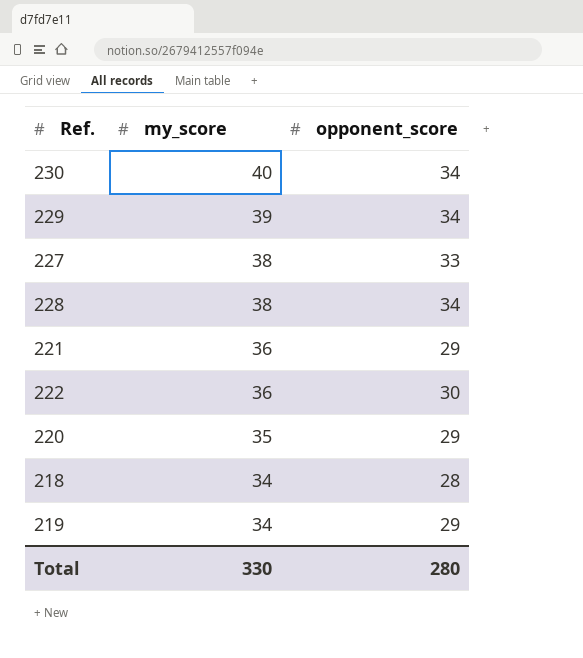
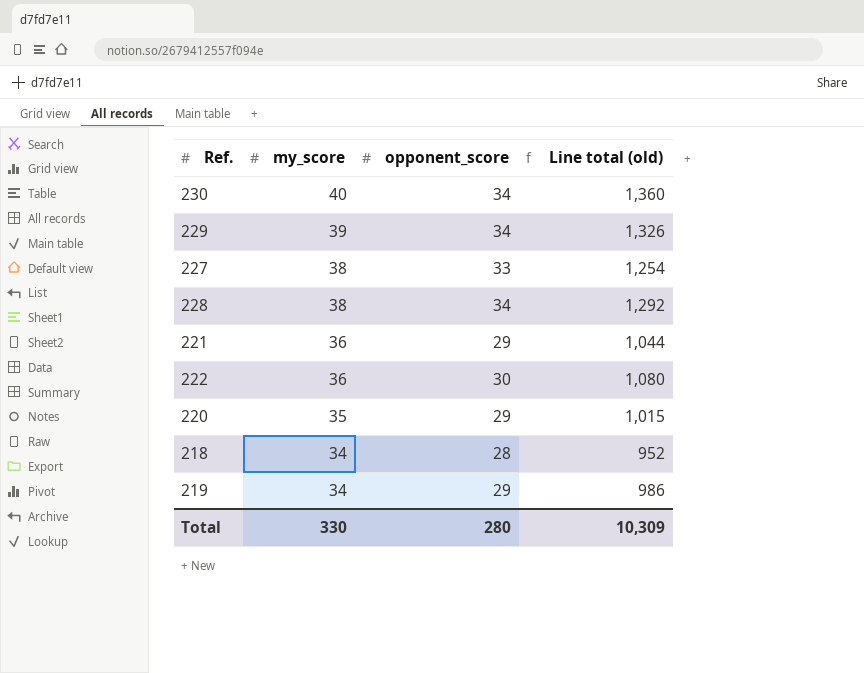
column Line total (old) | formula: none -> [my_score] * [opponent_score]

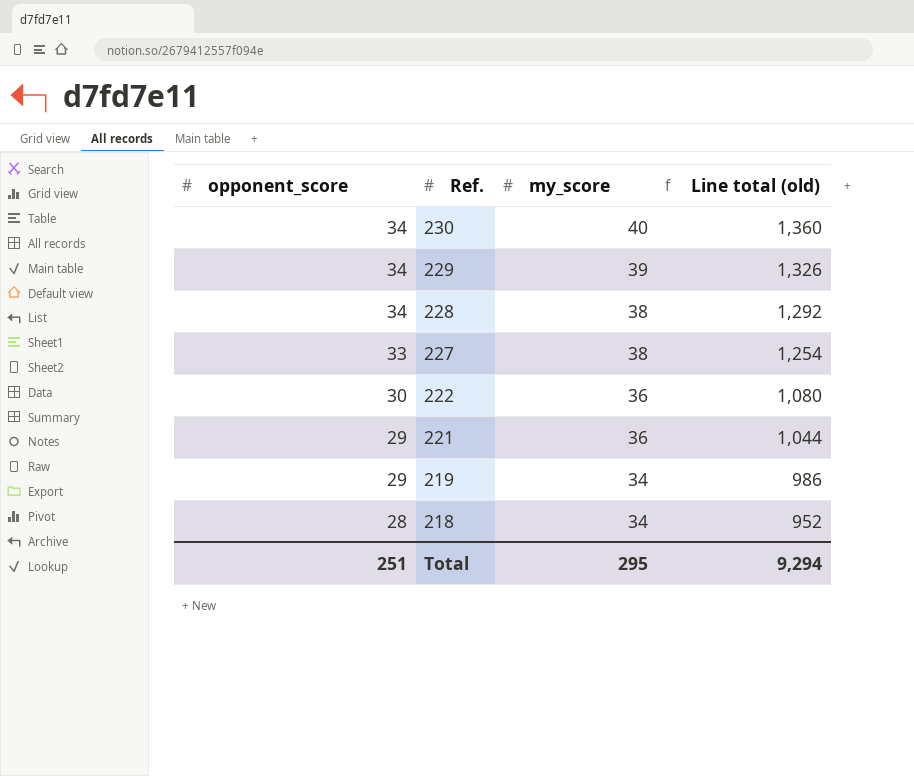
row order: my_score descending -> opponent_score descending
column opponent_score | position: 3 -> 1
row 220: 35 | 29 | 1,015 -> none
Total | opponent_score: 280 -> 251
Total | my_score: 330 -> 295
Total | Line total (old): 10,309 -> 9,294

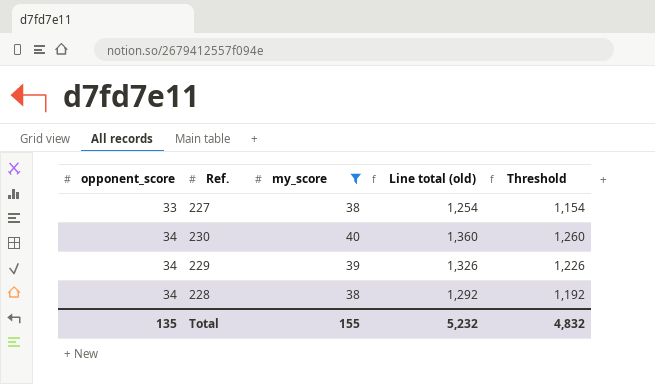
filter: none -> my_score >= 38
row order: opponent_score descending -> opponent_score ascending
column Threshold | formula: none -> [Line total (old)] - 100
Total | opponent_score: 251 -> 135
Total | my_score: 295 -> 155
Total | Line total (old): 9,294 -> 5,232

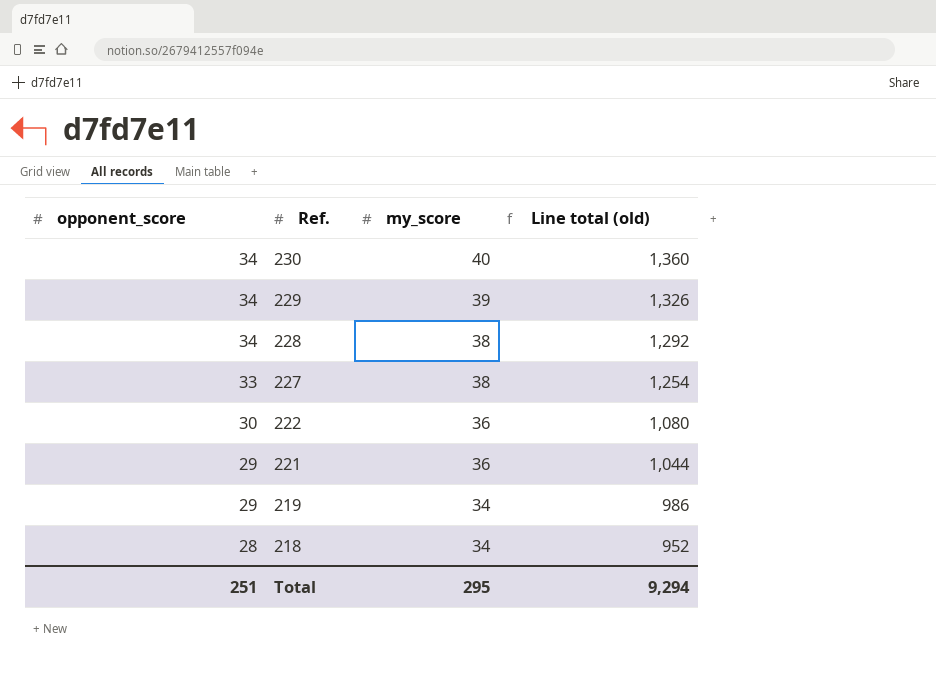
filter: my_score >= 38 -> none
row order: opponent_score ascending -> opponent_score descending
column Threshold | formula: [Line total (old)] - 100 -> none
Total | opponent_score: 135 -> 251
Total | my_score: 155 -> 295
Total | Line total (old): 5,232 -> 9,294

